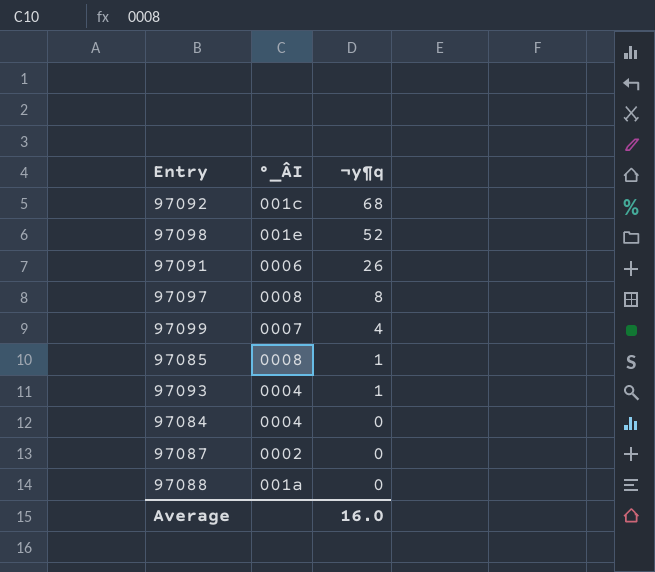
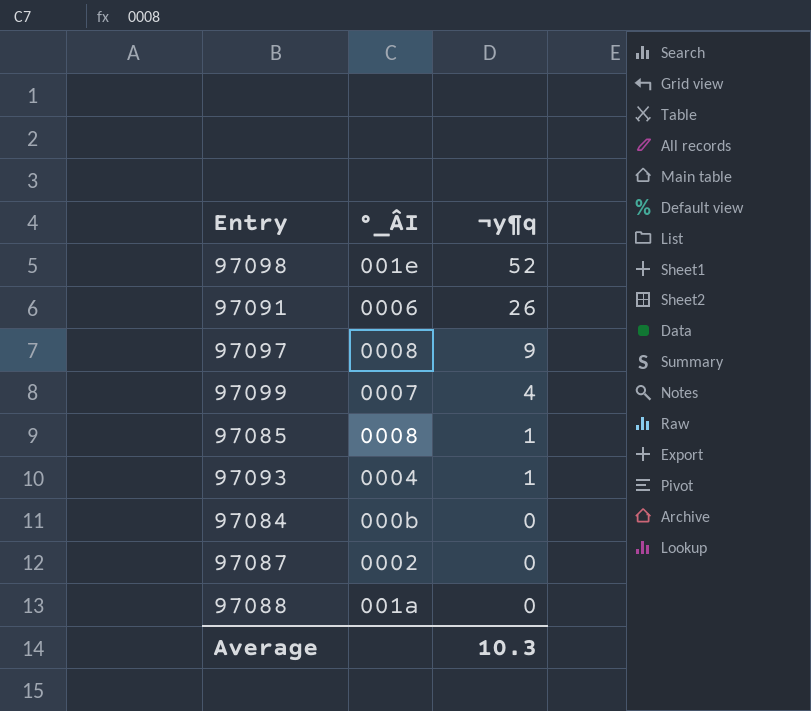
row 97092: 001c | 68 -> none
97097 | ¬y¶q: 8 -> 9
97084 | °_ÂI: 0004 -> 000b
Average | ¬y¶q: 16.0 -> 10.3

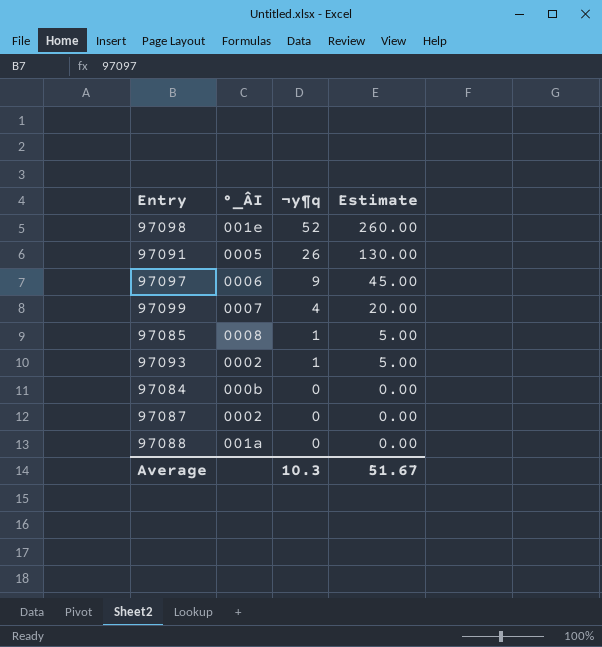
column Estimate | formula: none -> [¬y¶q] * 5
97091 | °_ÂI: 0006 -> 0005
97097 | °_ÂI: 0008 -> 0006
97093 | °_ÂI: 0004 -> 0002

